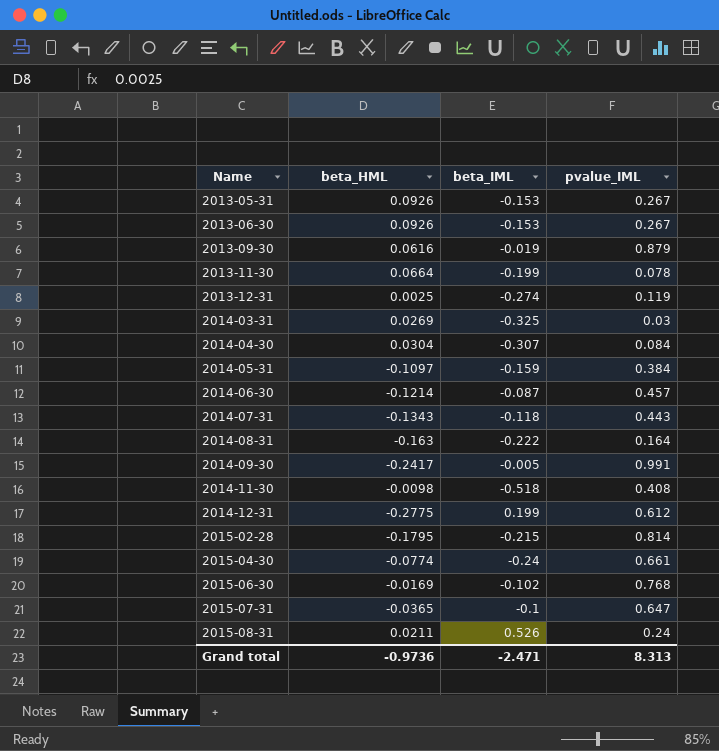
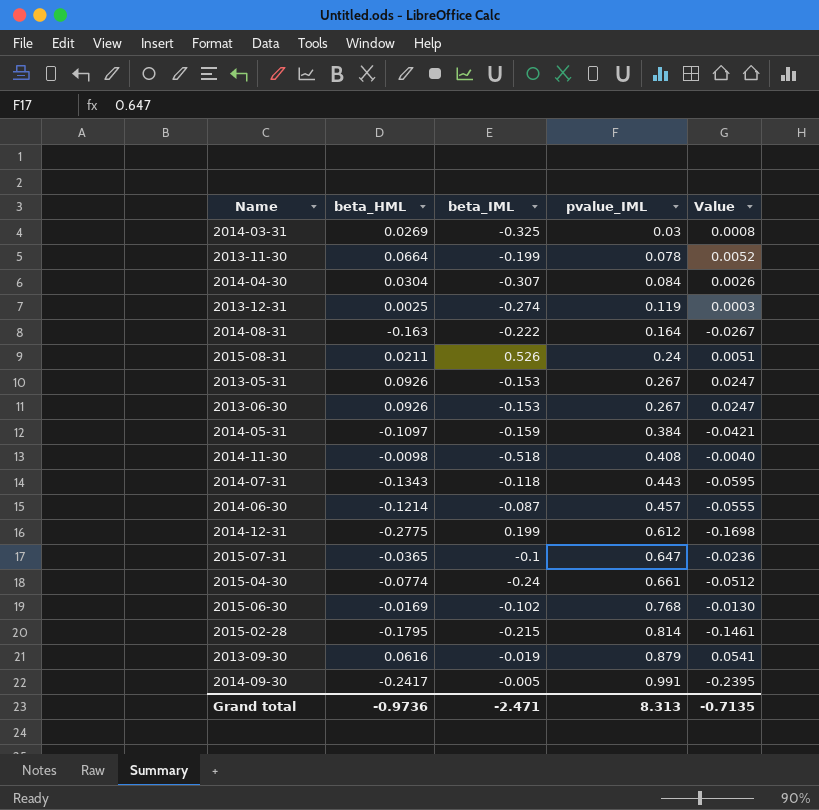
row order: Name ascending -> pvalue_IML ascending
column Value | formula: none -> [beta_HML] * [pvalue_IML]

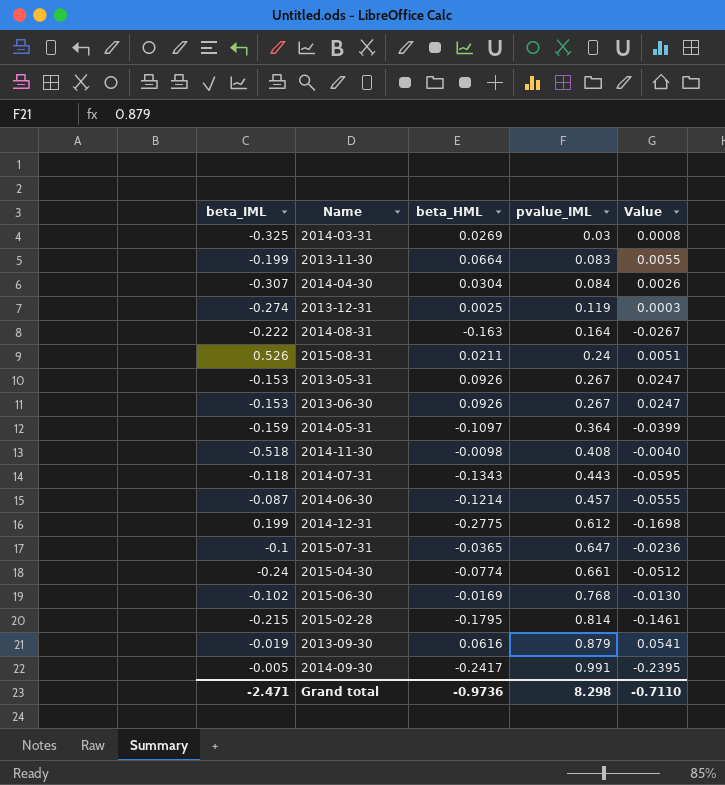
column beta_IML | position: 3 -> 1
2013-11-30 | pvalue_IML: 0.078 -> 0.083
2013-11-30 | Value: 0.0052 -> 0.0055
2014-05-31 | pvalue_IML: 0.384 -> 0.364
2014-05-31 | Value: -0.0421 -> -0.0399
Grand total | pvalue_IML: 8.313 -> 8.298
Grand total | Value: -0.7135 -> -0.7110

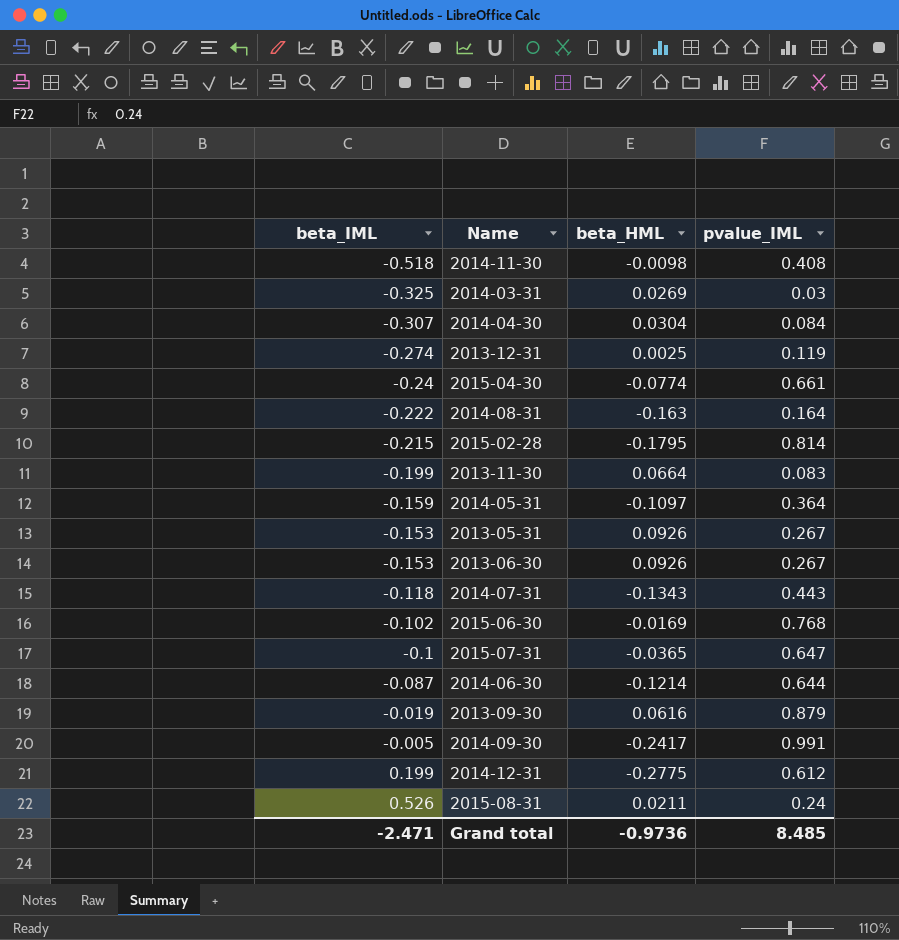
row order: pvalue_IML ascending -> beta_IML ascending
column Value | formula: [beta_HML] * [pvalue_IML] -> none
2014-06-30 | pvalue_IML: 0.457 -> 0.644
Grand total | pvalue_IML: 8.298 -> 8.485

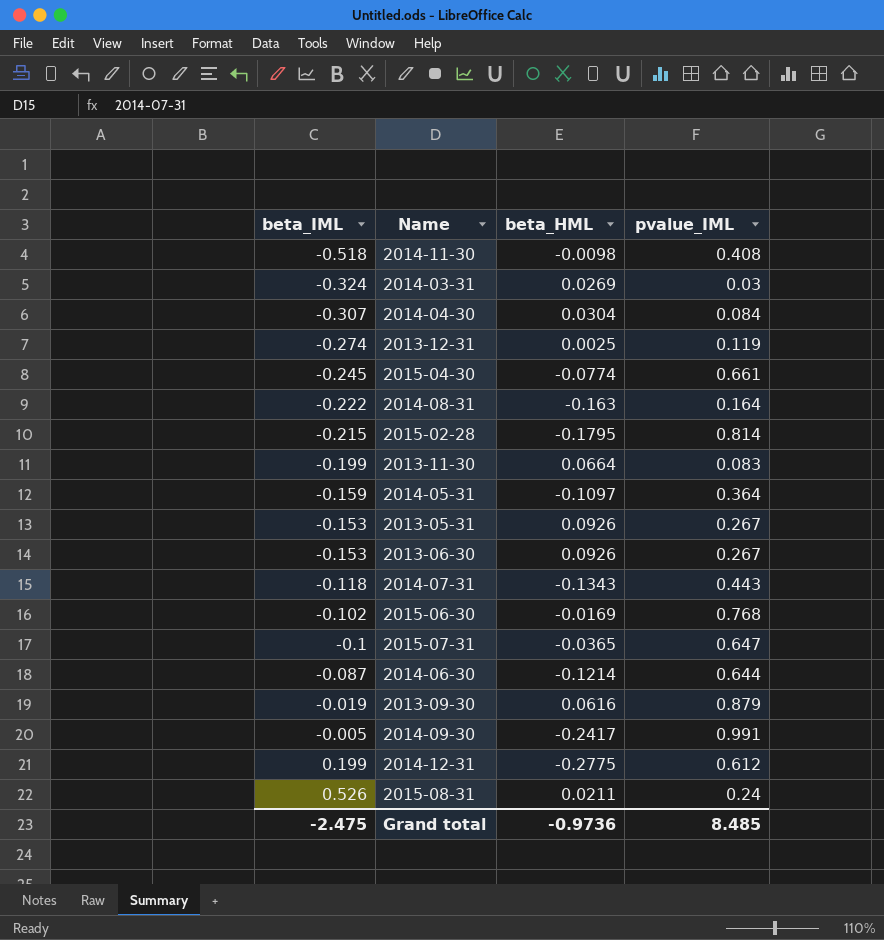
2014-03-31 | beta_IML: -0.325 -> -0.324
2015-04-30 | beta_IML: -0.24 -> -0.245
Grand total | beta_IML: -2.471 -> -2.475

